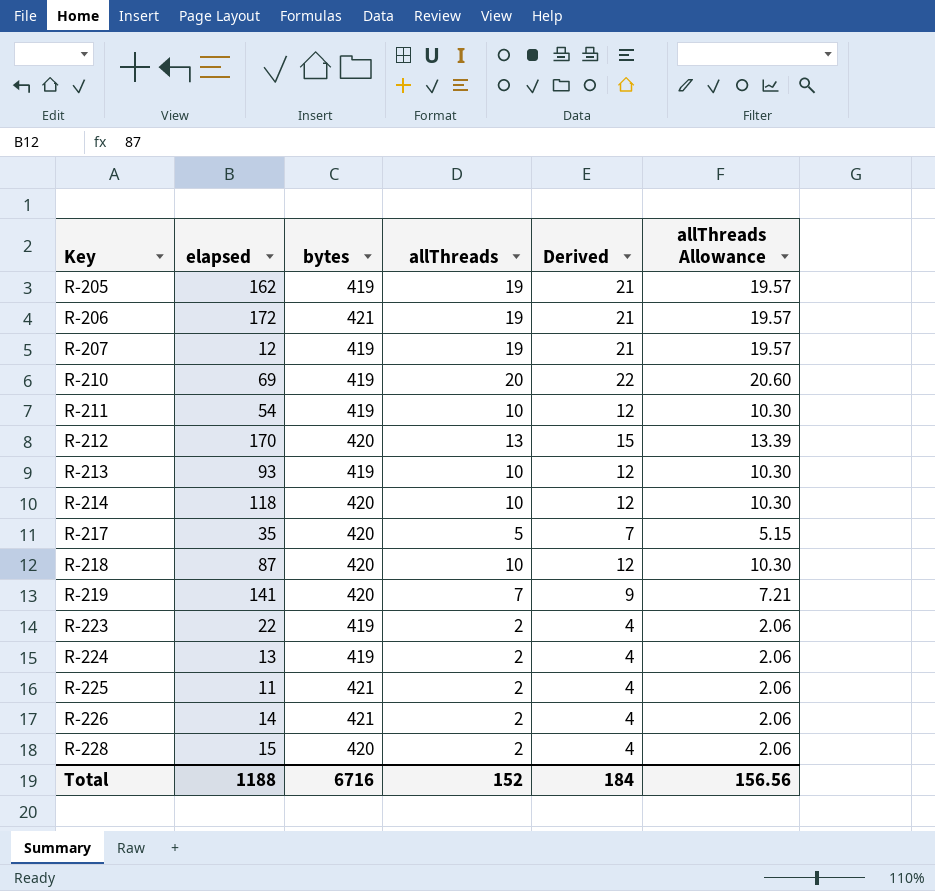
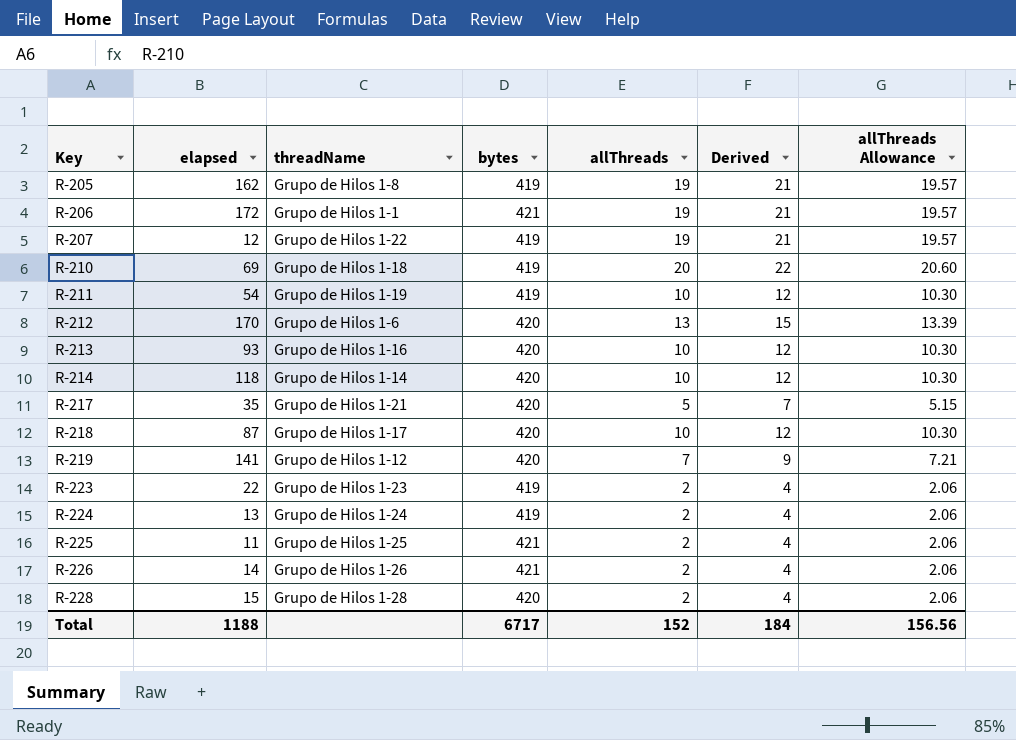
column threadName | position: none -> 3
R-213 | bytes: 419 -> 420
Total | bytes: 6716 -> 6717

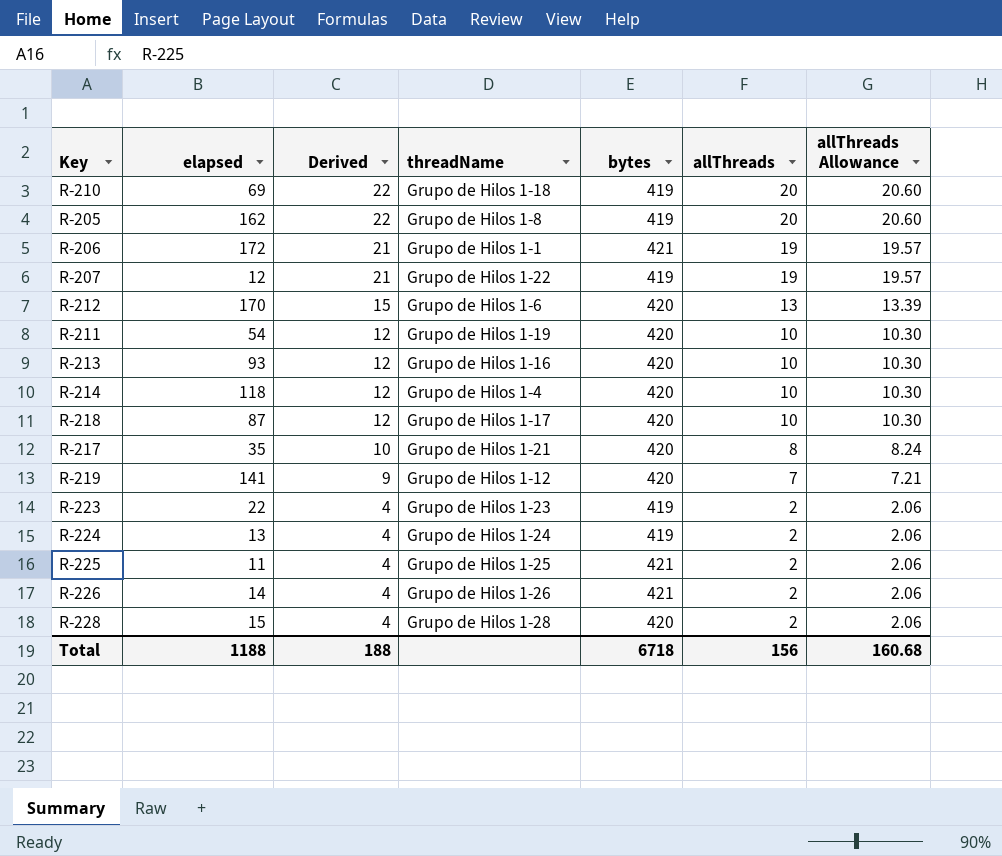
row order: Key ascending -> Derived descending
column Derived | position: 6 -> 3
R-205 | Derived: 21 -> 22
R-205 | allThreads: 19 -> 20
R-205 | allThreads Allowance: 19.57 -> 20.60
R-211 | bytes: 419 -> 420
R-214 | threadName: Grupo de Hilos 1-14 -> Grupo de Hilos 1-4
R-217 | Derived: 7 -> 10
R-217 | allThreads: 5 -> 8
R-217 | allThreads Allowance: 5.15 -> 8.24
Total | Derived: 184 -> 188
Total | bytes: 6717 -> 6718
Total | allThreads: 152 -> 156
Total | allThreads Allowance: 156.56 -> 160.68

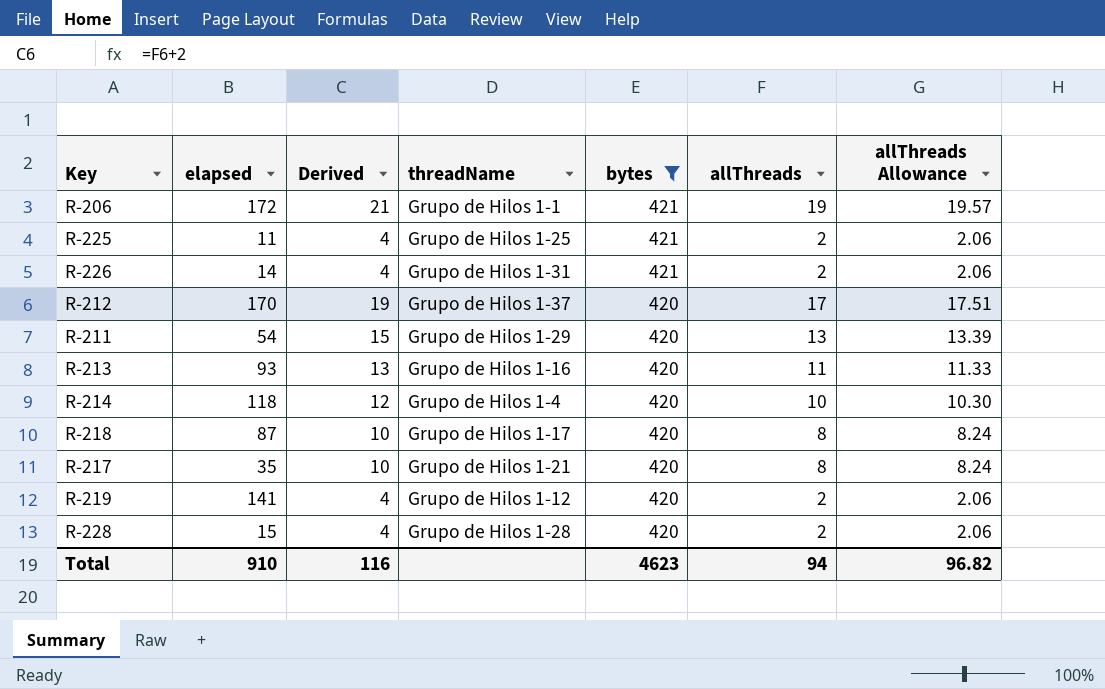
filter: none -> bytes != 419
row order: Derived descending -> bytes descending
R-226 | threadName: Grupo de Hilos 1-26 -> Grupo de Hilos 1-31
R-212 | Derived: 15 -> 19
R-212 | threadName: Grupo de Hilos 1-6 -> Grupo de Hilos 1-37
R-212 | allThreads: 13 -> 17
R-212 | allThreads Allowance: 13.39 -> 17.51
R-211 | Derived: 12 -> 15
R-211 | threadName: Grupo de Hilos 1-19 -> Grupo de Hilos 1-29
R-211 | allThreads: 10 -> 13
R-211 | allThreads Allowance: 10.30 -> 13.39
R-213 | Derived: 12 -> 13
R-213 | allThreads: 10 -> 11
R-213 | allThreads Allowance: 10.30 -> 11.33
R-218 | Derived: 12 -> 10
R-218 | allThreads: 10 -> 8
R-218 | allThreads Allowance: 10.30 -> 8.24
R-219 | Derived: 9 -> 4
R-219 | allThreads: 7 -> 2
R-219 | allThreads Allowance: 7.21 -> 2.06
Total | elapsed: 1188 -> 910
Total | Derived: 188 -> 116
Total | bytes: 6718 -> 4623
Total | allThreads: 156 -> 94
Total | allThreads Allowance: 160.68 -> 96.82

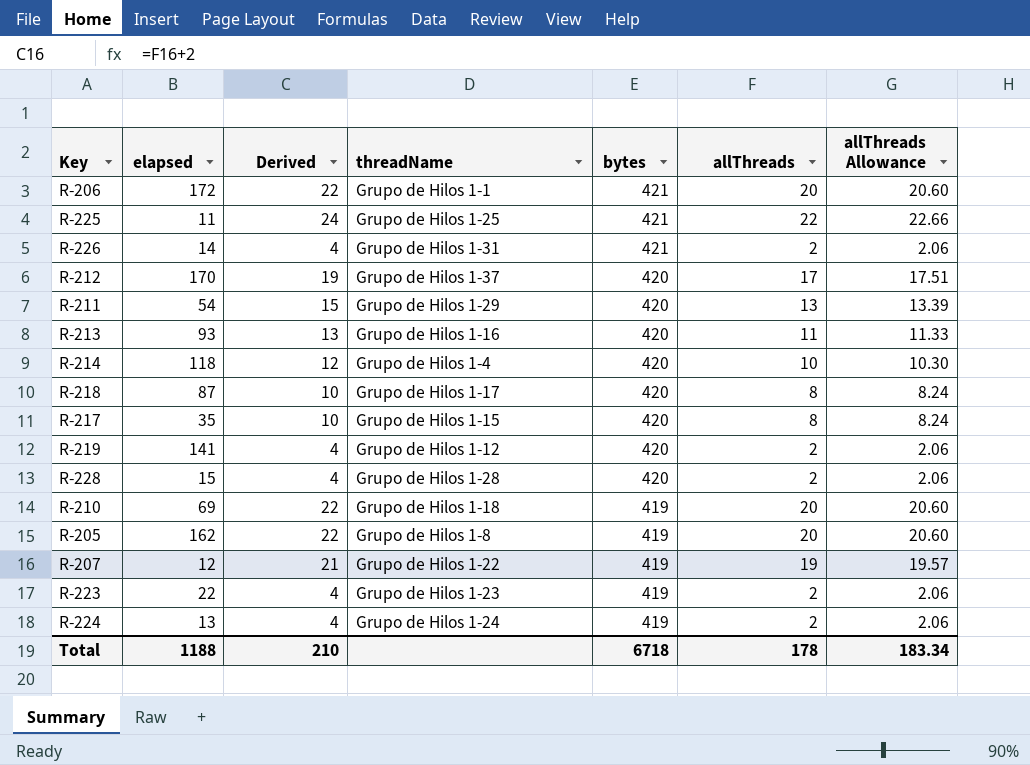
filter: bytes != 419 -> none
R-206 | Derived: 21 -> 22
R-206 | allThreads: 19 -> 20
R-206 | allThreads Allowance: 19.57 -> 20.60
R-225 | Derived: 4 -> 24
R-225 | allThreads: 2 -> 22
R-225 | allThreads Allowance: 2.06 -> 22.66
R-217 | threadName: Grupo de Hilos 1-21 -> Grupo de Hilos 1-15
Total | elapsed: 910 -> 1188
Total | Derived: 116 -> 210
Total | bytes: 4623 -> 6718
Total | allThreads: 94 -> 178
Total | allThreads Allowance: 96.82 -> 183.34

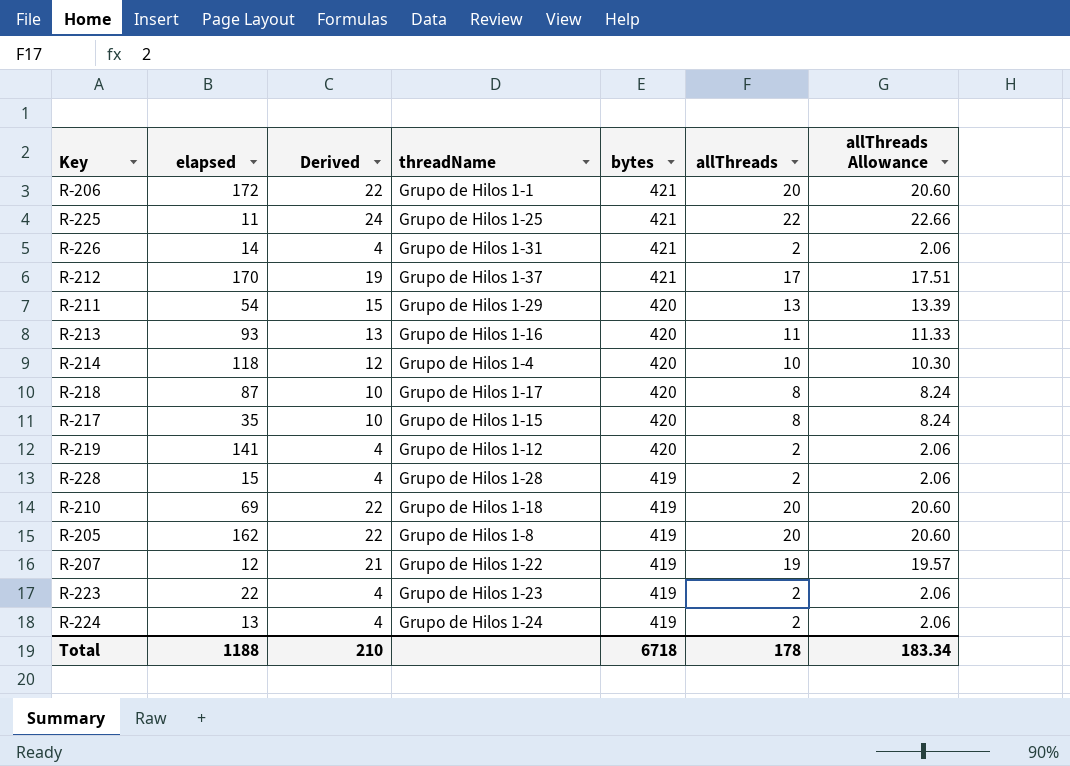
R-212 | bytes: 420 -> 421
R-228 | bytes: 420 -> 419

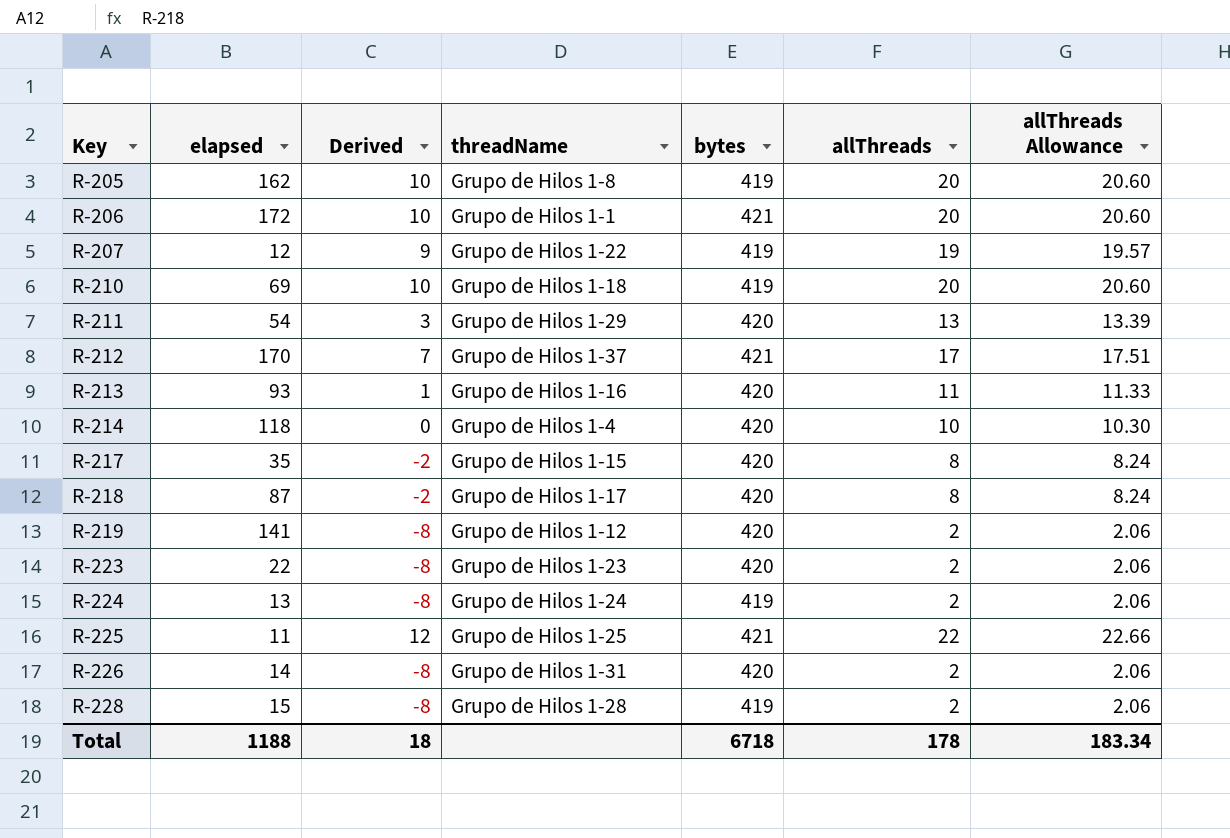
row order: bytes descending -> Key ascending
column Derived | formula: [allThreads] + 2 -> [allThreads] - 10
R-223 | bytes: 419 -> 420
R-226 | bytes: 421 -> 420
Total | Derived: 210 -> 18

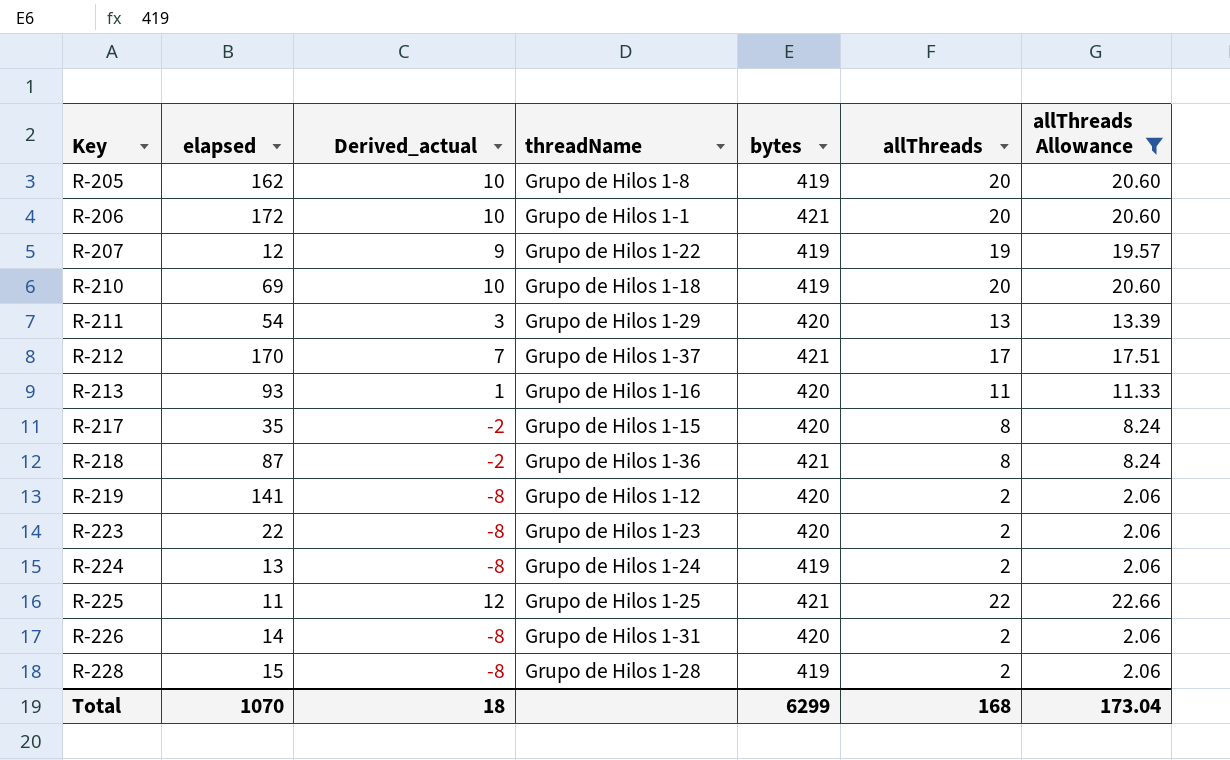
filter: none -> allThreads Allowance != 10.30
column name: Derived -> Derived_actual
R-218 | threadName: Grupo de Hilos 1-17 -> Grupo de Hilos 1-36
R-218 | bytes: 420 -> 421
Total | elapsed: 1188 -> 1070
Total | bytes: 6718 -> 6299
Total | allThreads: 178 -> 168
Total | allThreads Allowance: 183.34 -> 173.04

